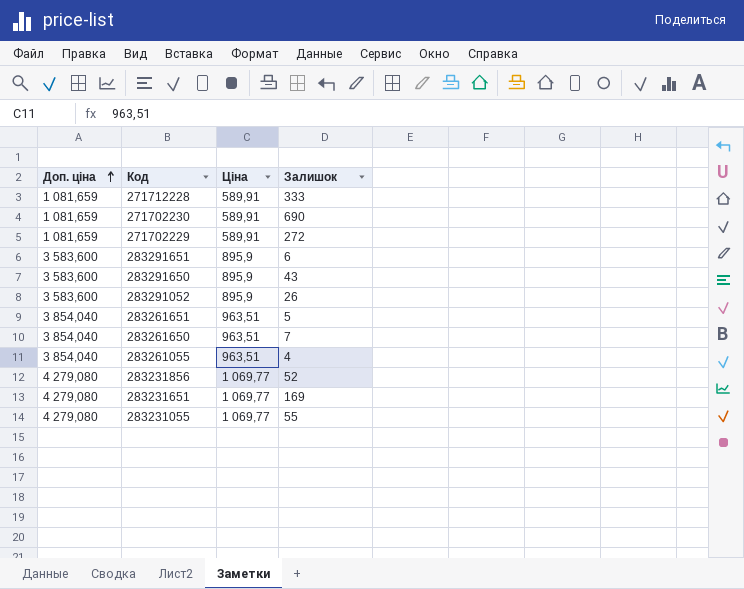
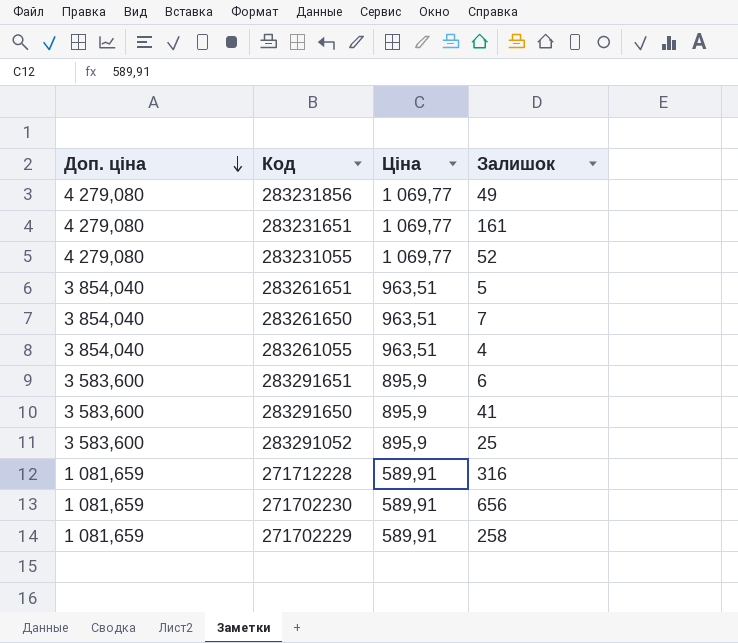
row order: Доп. ціна ascending -> Доп. ціна descending
283231856 | Залишок: 52 -> 49
283231651 | Залишок: 169 -> 161
283231055 | Залишок: 55 -> 52
283291650 | Залишок: 43 -> 41
283291052 | Залишок: 26 -> 25
271712228 | Залишок: 333 -> 316
271702230 | Залишок: 690 -> 656
271702229 | Залишок: 272 -> 258

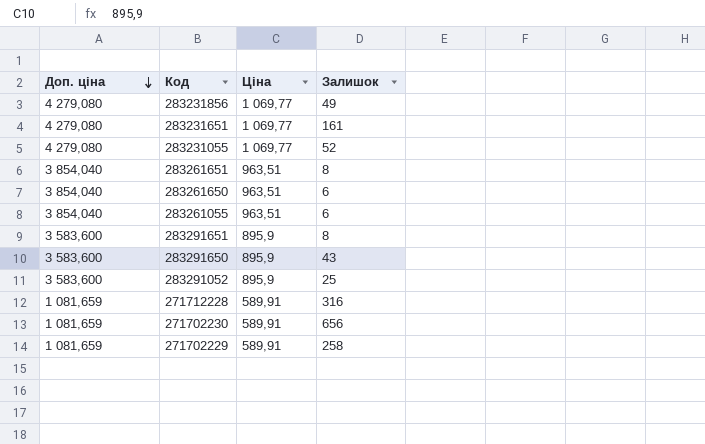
283261651 | Залишок: 5 -> 8
283261650 | Залишок: 7 -> 6
283261055 | Залишок: 4 -> 6
283291651 | Залишок: 6 -> 8
283291650 | Залишок: 41 -> 43

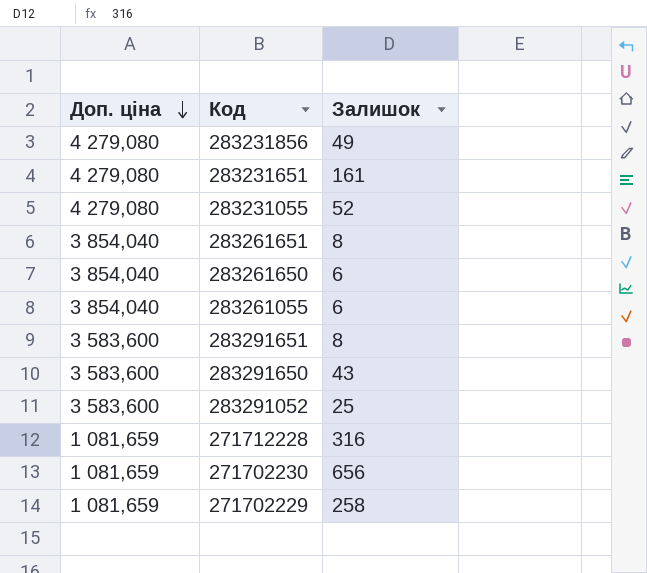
column Ціна | position: 3 -> none

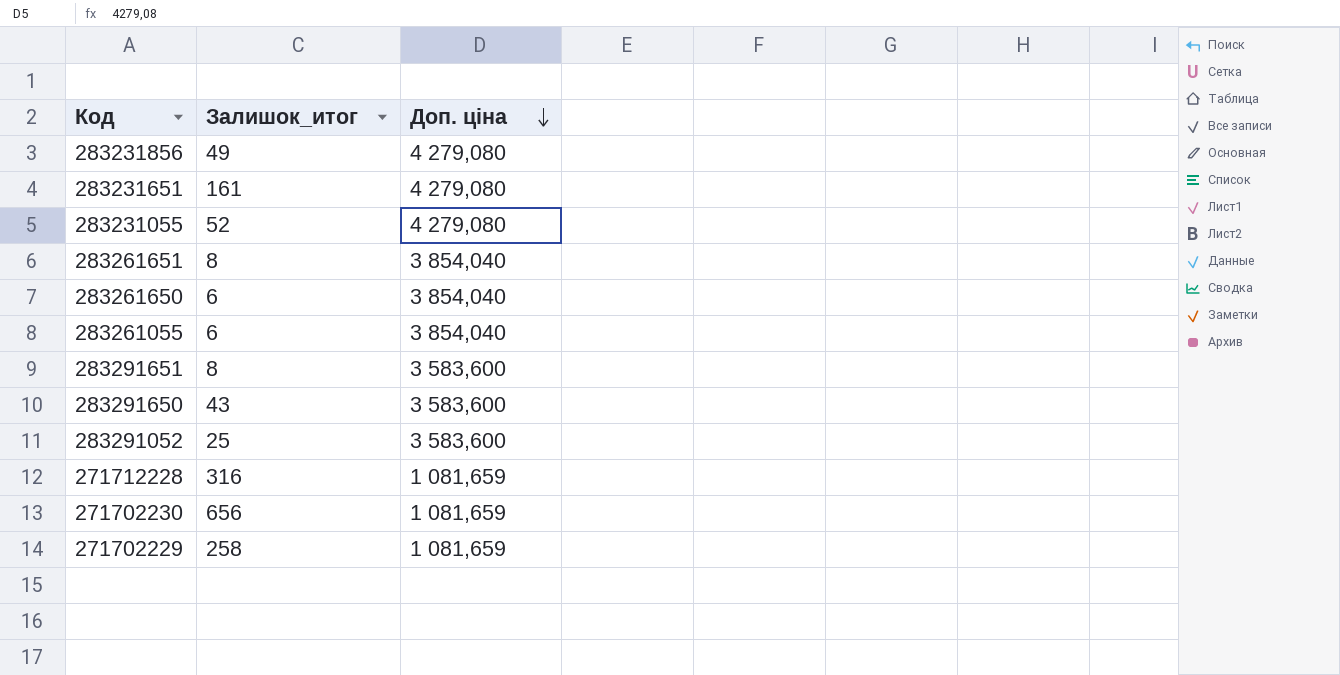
column name: Залишок -> Залишок_итог
column Доп. ціна | position: 1 -> 3

